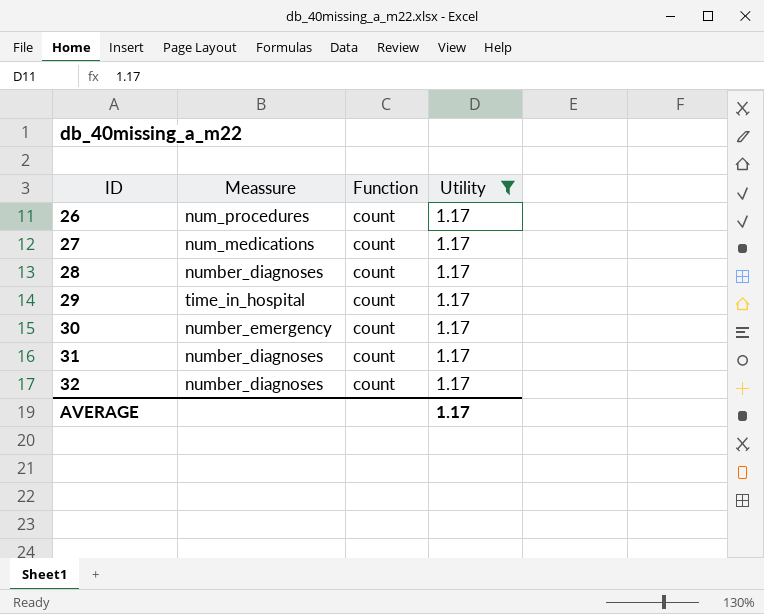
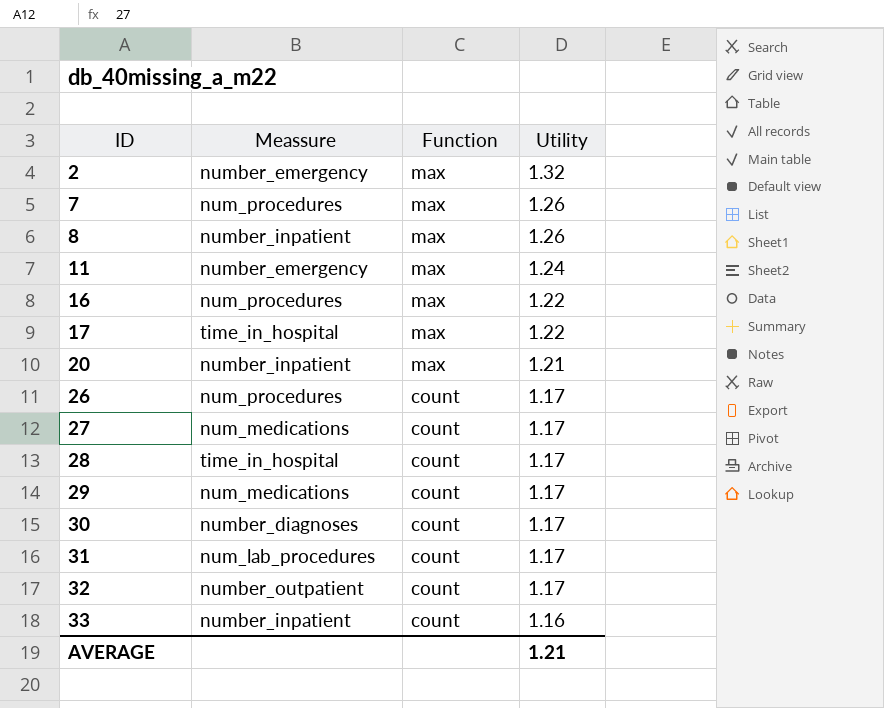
filter: Utility = 1.17 -> none
28 | Meassure: number_diagnoses -> time_in_hospital
29 | Meassure: time_in_hospital -> num_medications
30 | Meassure: number_emergency -> number_diagnoses
31 | Meassure: number_diagnoses -> num_lab_procedures
32 | Meassure: number_diagnoses -> number_outpatient
AVERAGE | Utility: 1.17 -> 1.21

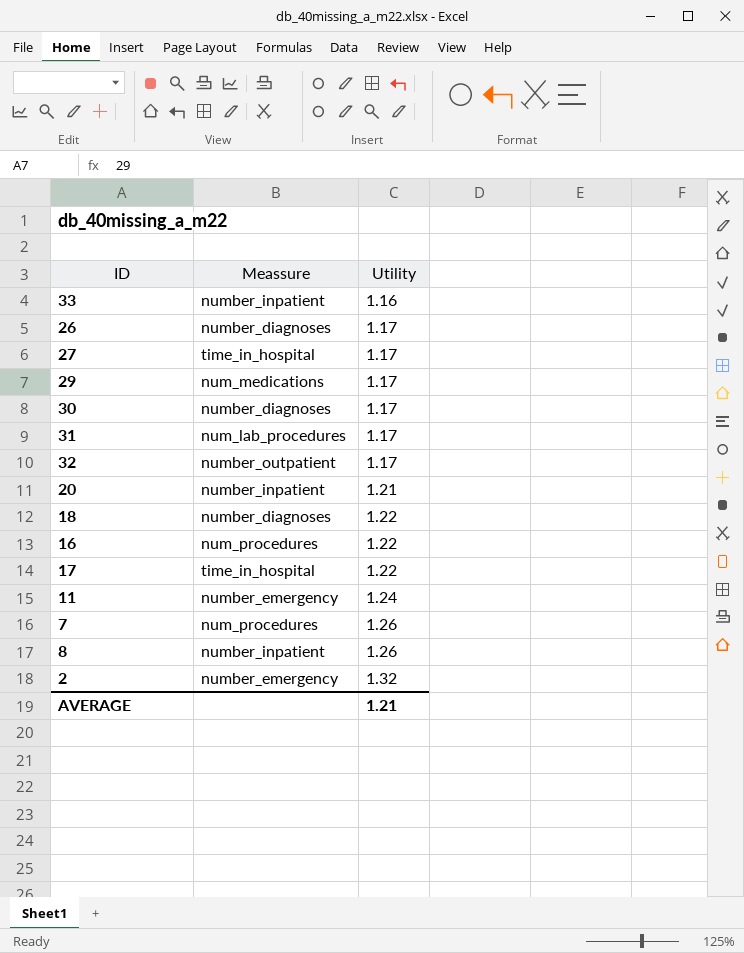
row order: ID ascending -> Utility ascending
column Function | position: 3 -> none
row 28: time_in_hospital | count | 1.17 -> none
26 | Meassure: num_procedures -> number_diagnoses
27 | Meassure: num_medications -> time_in_hospital
row 18: none -> number_diagnoses | 1.22

